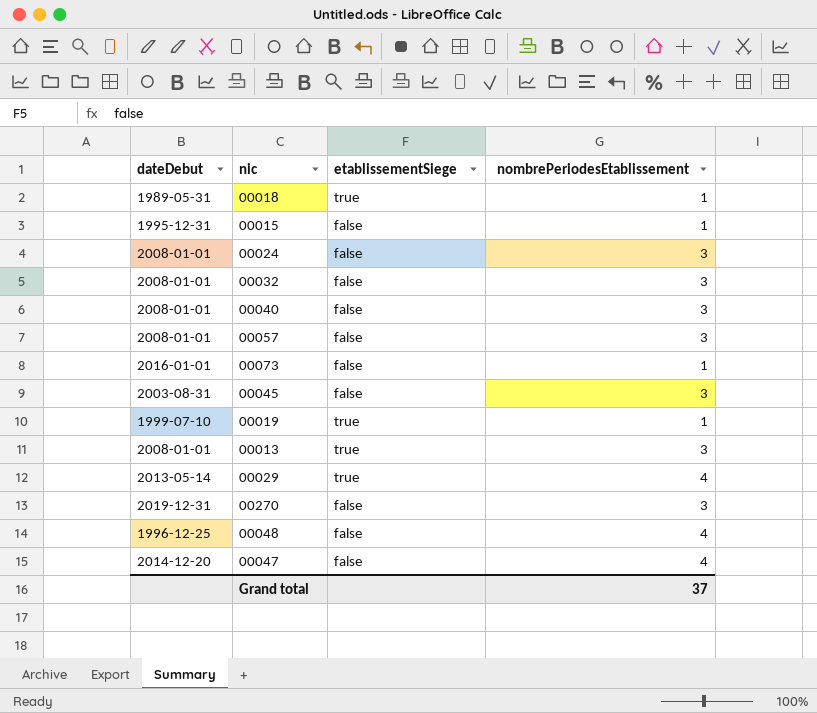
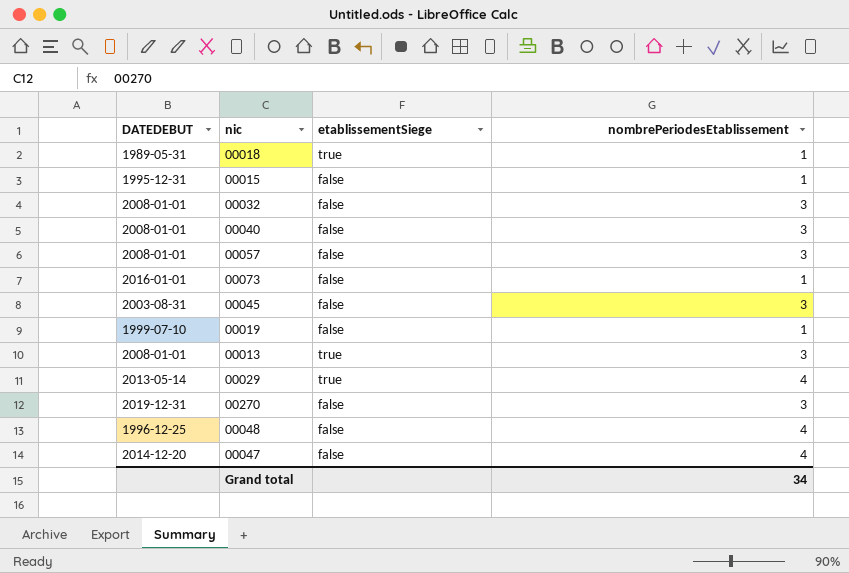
column name: dateDebut -> DATEDEBUT
row 00024: 2008-01-01 | false | 3 -> none
00019 | etablissementSiege: true -> false
Grand total | nombrePeriodesEtablissement: 37 -> 34

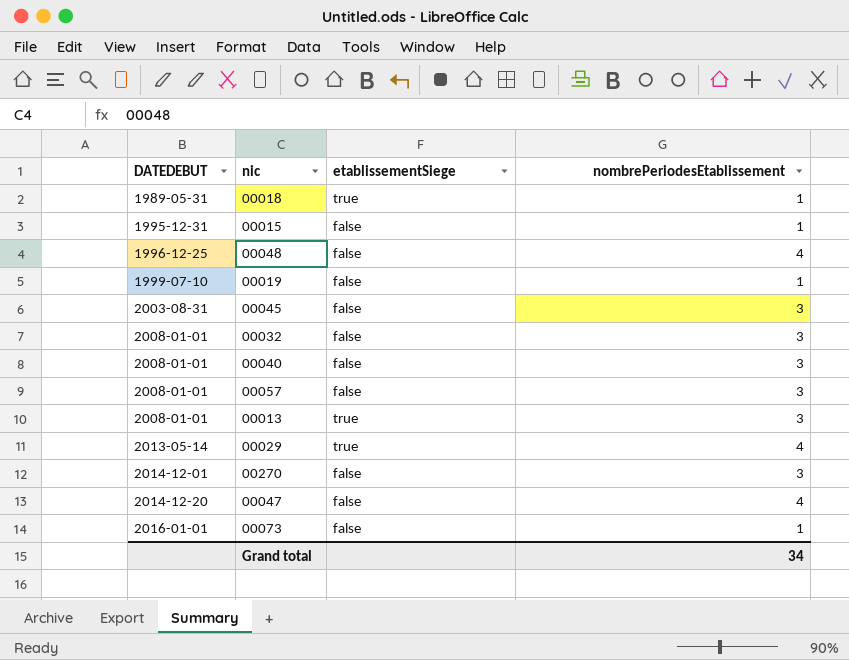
row order: none -> DATEDEBUT ascending
00270 | DATEDEBUT: 2019-12-31 -> 2014-12-01

